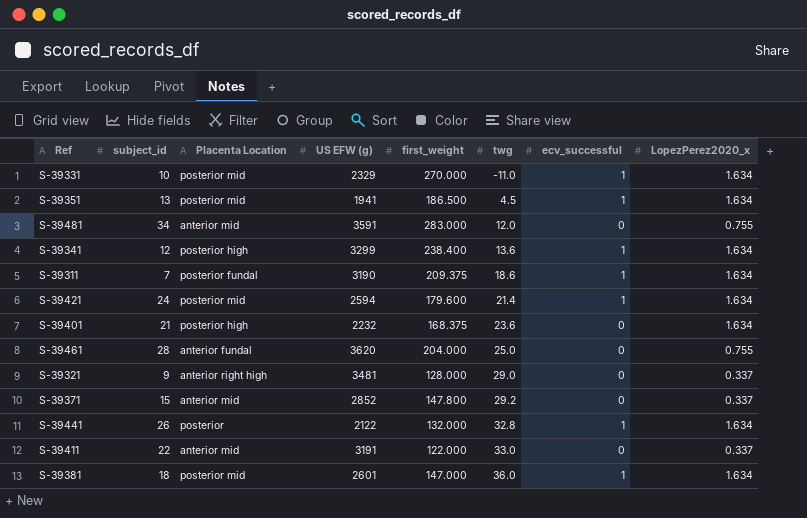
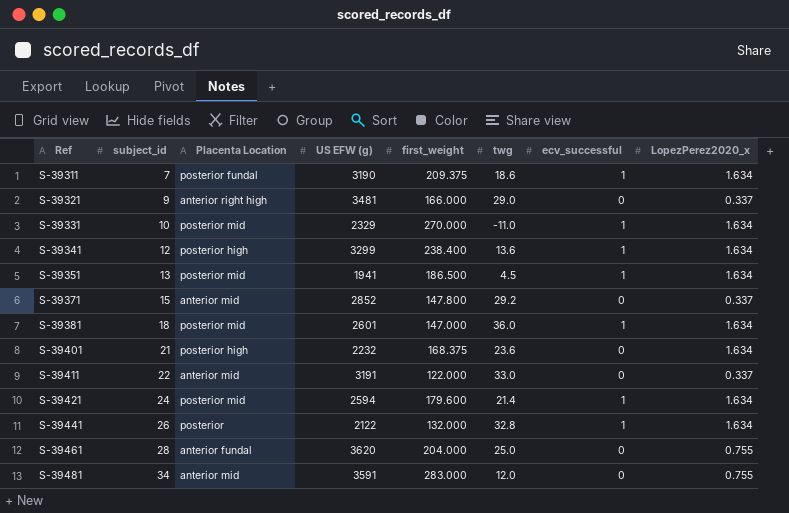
row order: twg ascending -> Ref ascending
S-39321 | first_weight: 128.000 -> 166.000

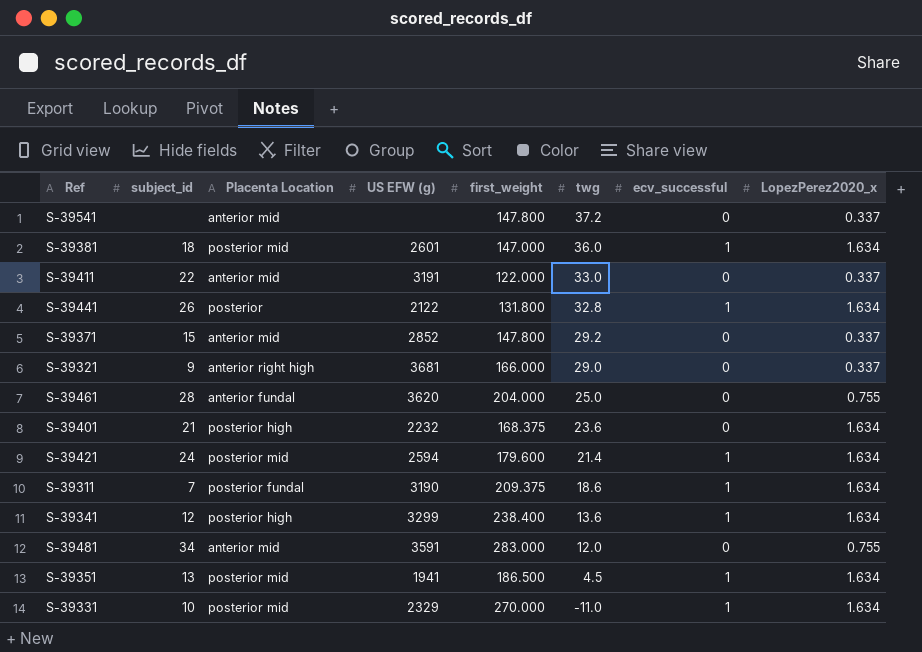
row order: Ref ascending -> twg descending
row S-39541: none -> none | anterior mid | none | 147.800 | 37.2 | 0 | 0.337
S-39441 | first_weight: 132.000 -> 131.800
S-39321 | US EFW (g): 3481 -> 3681

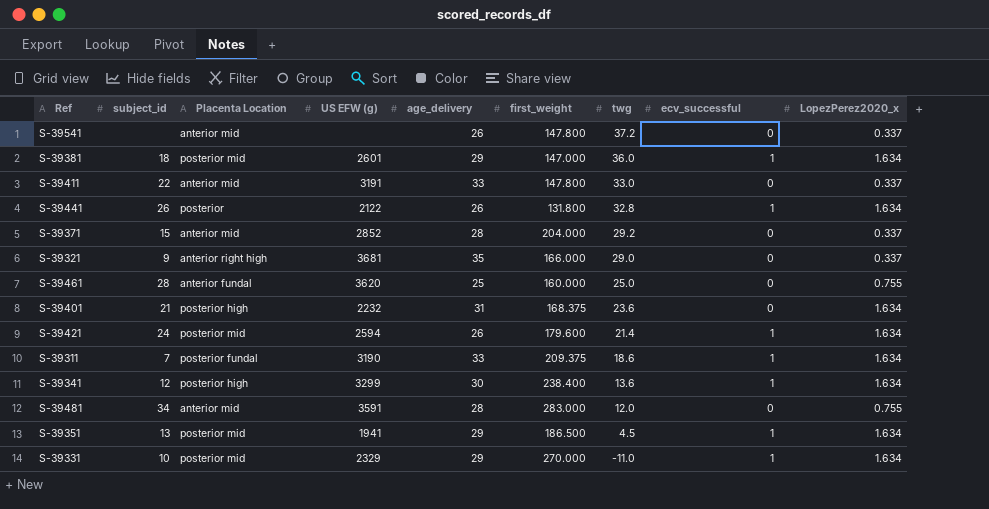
column age_delivery | position: none -> 5
S-39411 | first_weight: 122.000 -> 147.800
S-39371 | first_weight: 147.800 -> 204.000
S-39461 | first_weight: 204.000 -> 160.000

